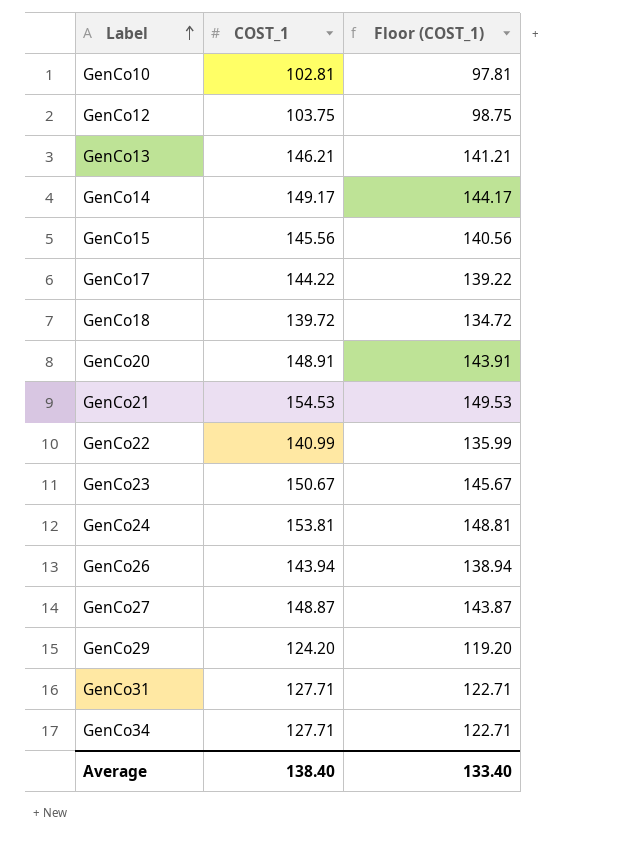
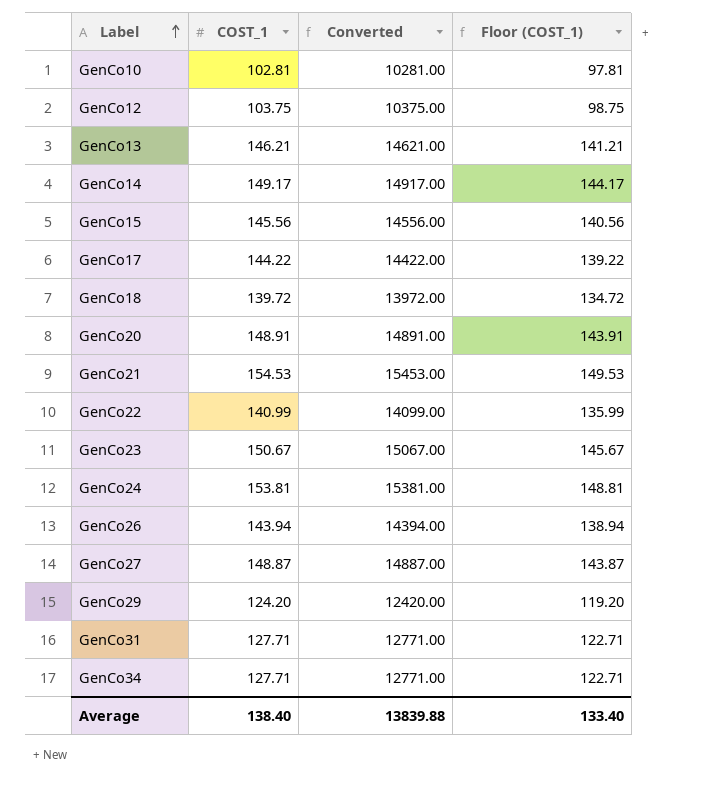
column Converted | formula: none -> [COST_1] * 100

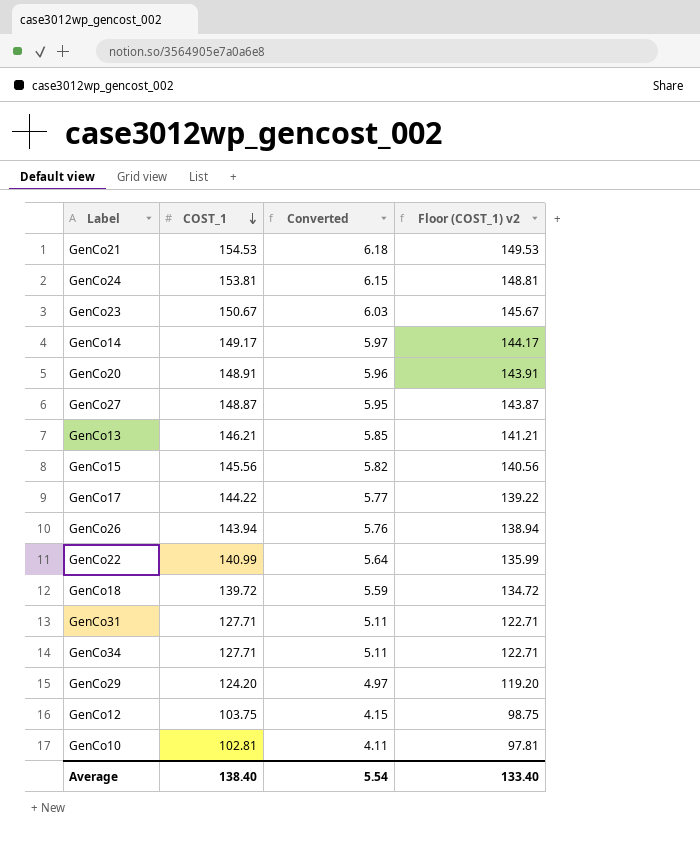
row order: Label ascending -> COST_1 descending
column Converted | formula: [COST_1] * 100 -> [COST_1] * 0.04
column name: Floor (COST_1) -> Floor (COST_1) v2
Average | Converted: 13839.88 -> 5.54

